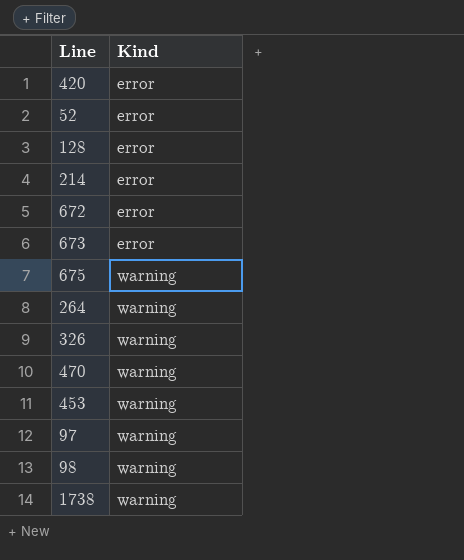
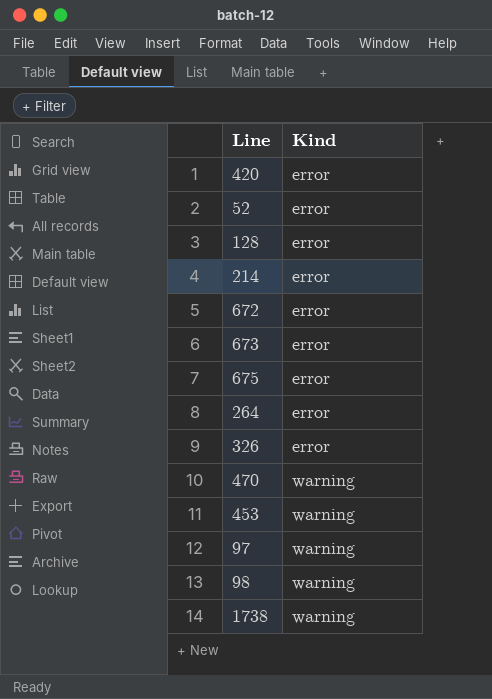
675 | Kind: warning -> error
264 | Kind: warning -> error
326 | Kind: warning -> error

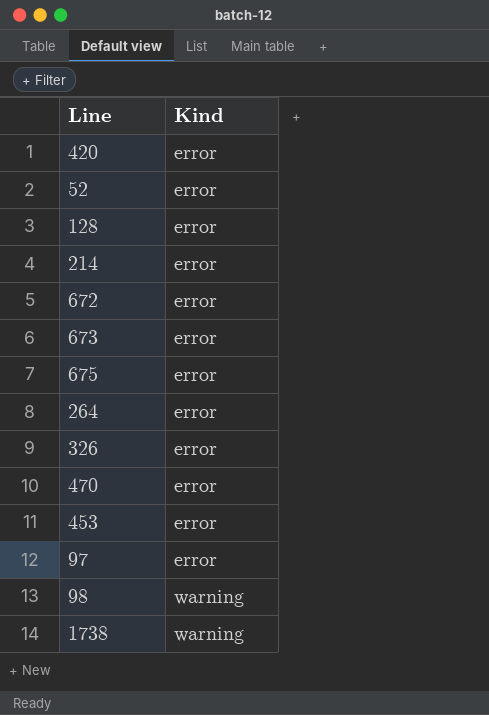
470 | Kind: warning -> error
453 | Kind: warning -> error
97 | Kind: warning -> error

